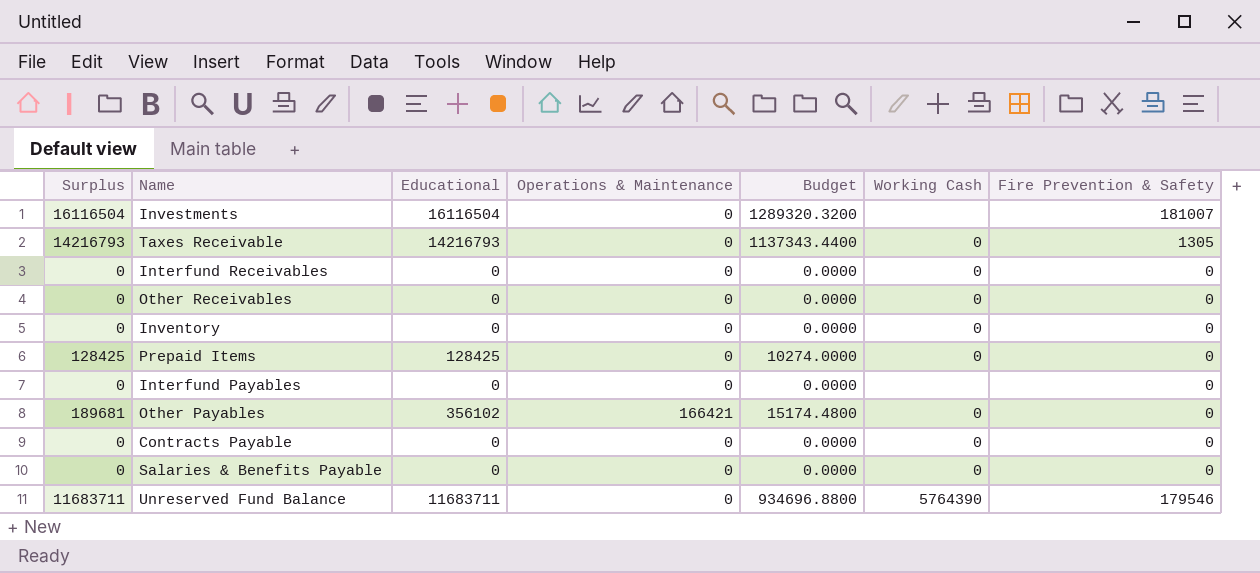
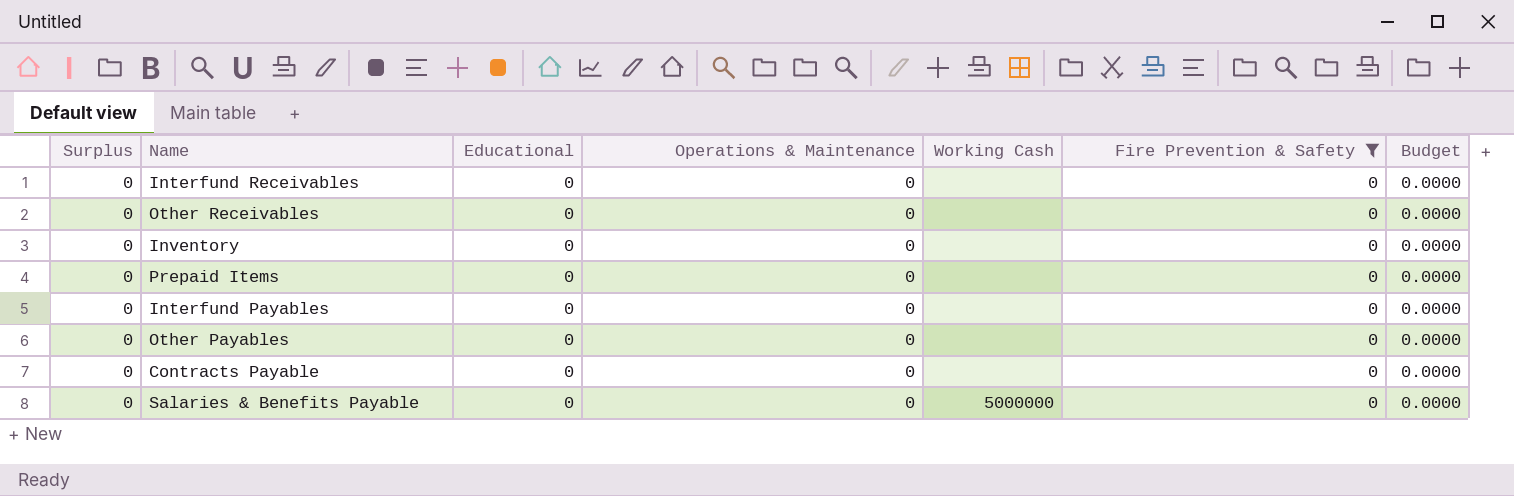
filter: none -> Fire Prevention & Safety = 0
column Budget | position: 5 -> 7
Interfund Receivables | Working Cash: 0 -> none
Other Receivables | Working Cash: 0 -> none
Inventory | Working Cash: 0 -> none
Prepaid Items | Surplus: 128425 -> 0
Prepaid Items | Educational: 128425 -> 0
Prepaid Items | Working Cash: 0 -> none
Prepaid Items | Budget: 10274.0000 -> 0.0000
Other Payables | Surplus: 189681 -> 0
Other Payables | Educational: 356102 -> 0
Other Payables | Operations & Maintenance: 166421 -> 0
Other Payables | Working Cash: 0 -> none
Other Payables | Budget: 15174.4800 -> 0.0000
Contracts Payable | Working Cash: 0 -> none
Salaries & Benefits Payable | Working Cash: 0 -> 5000000

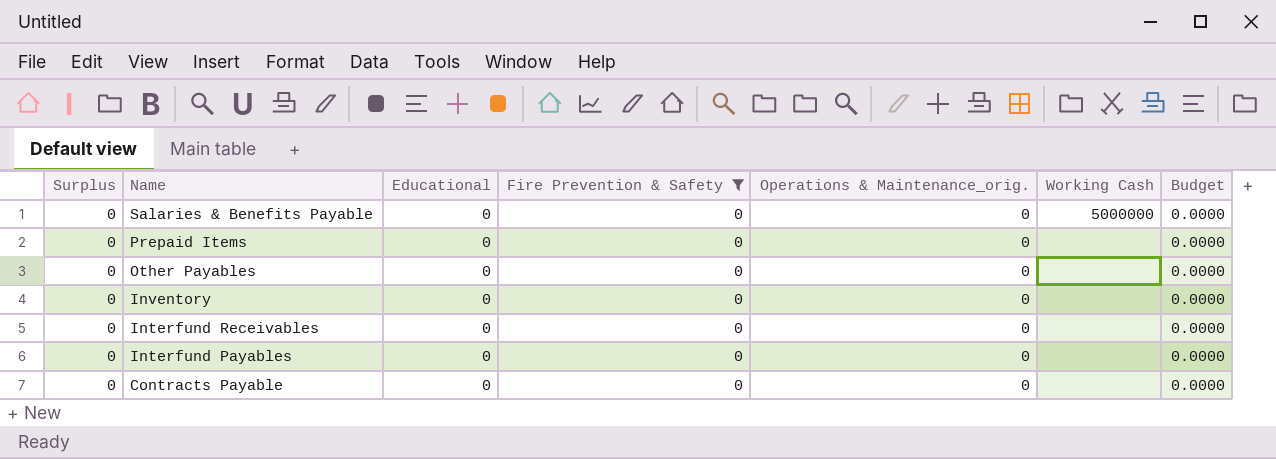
row order: none -> Name descending
column Fire Prevention & Safety | position: 6 -> 4
column name: Operations & Maintenance -> Operations & Maintenance_orig.
row Other Receivables: 0 | 0 | 0 | none | 0 | 0.0000 -> none

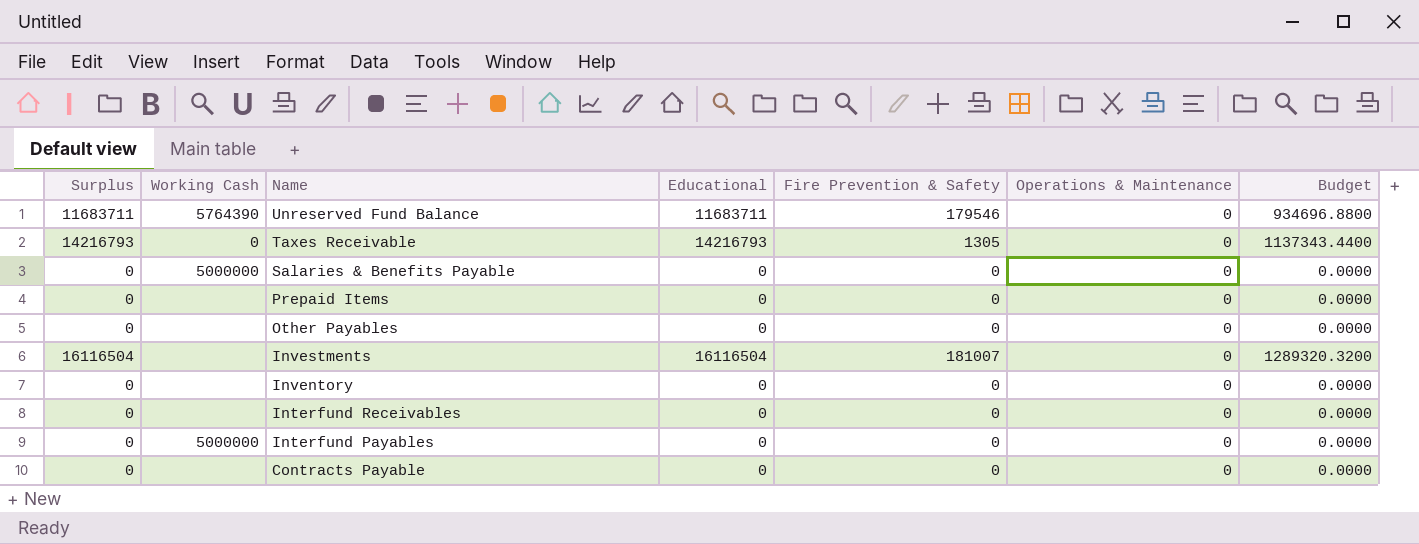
filter: Fire Prevention & Safety = 0 -> none
column Working Cash | position: 6 -> 2
column name: Operations & Maintenance_orig. -> Operations & Maintenance
Interfund Payables | Working Cash: none -> 5000000

